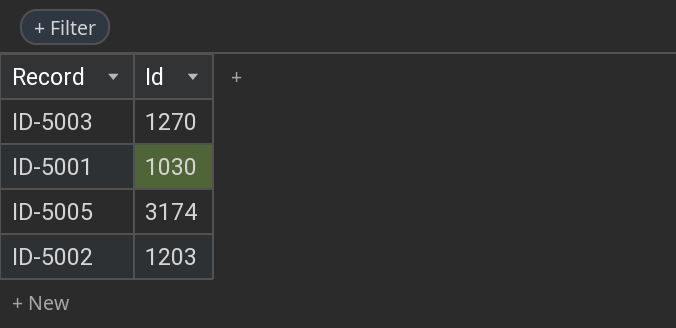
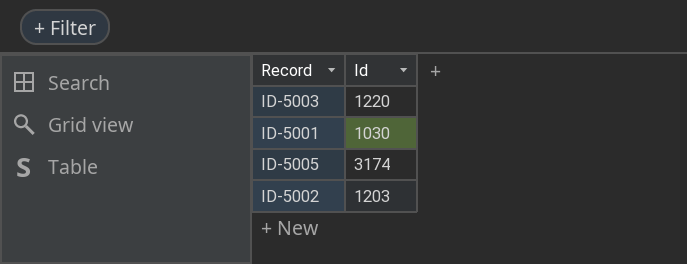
ID-5003 | Id: 1270 -> 1220

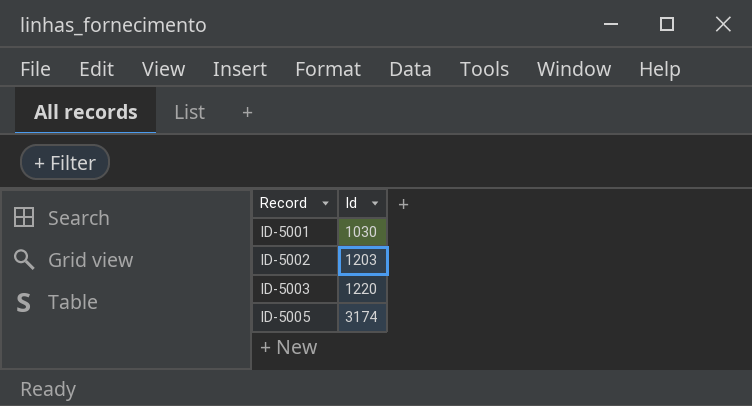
row order: none -> Record ascending

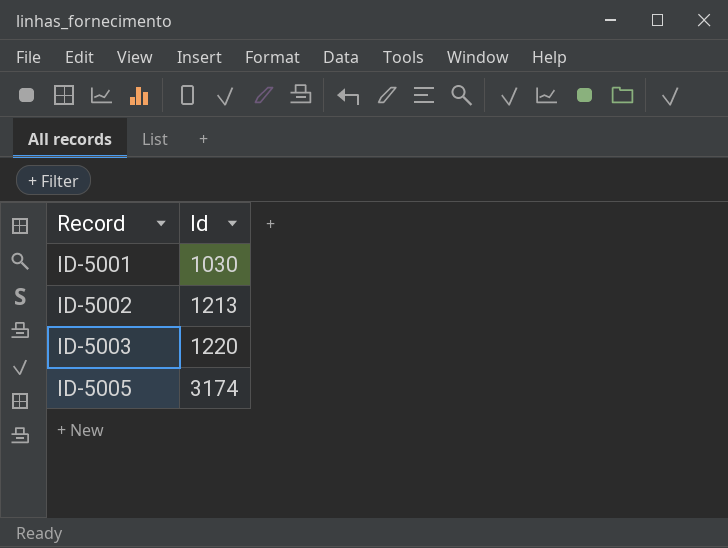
ID-5002 | Id: 1203 -> 1213

